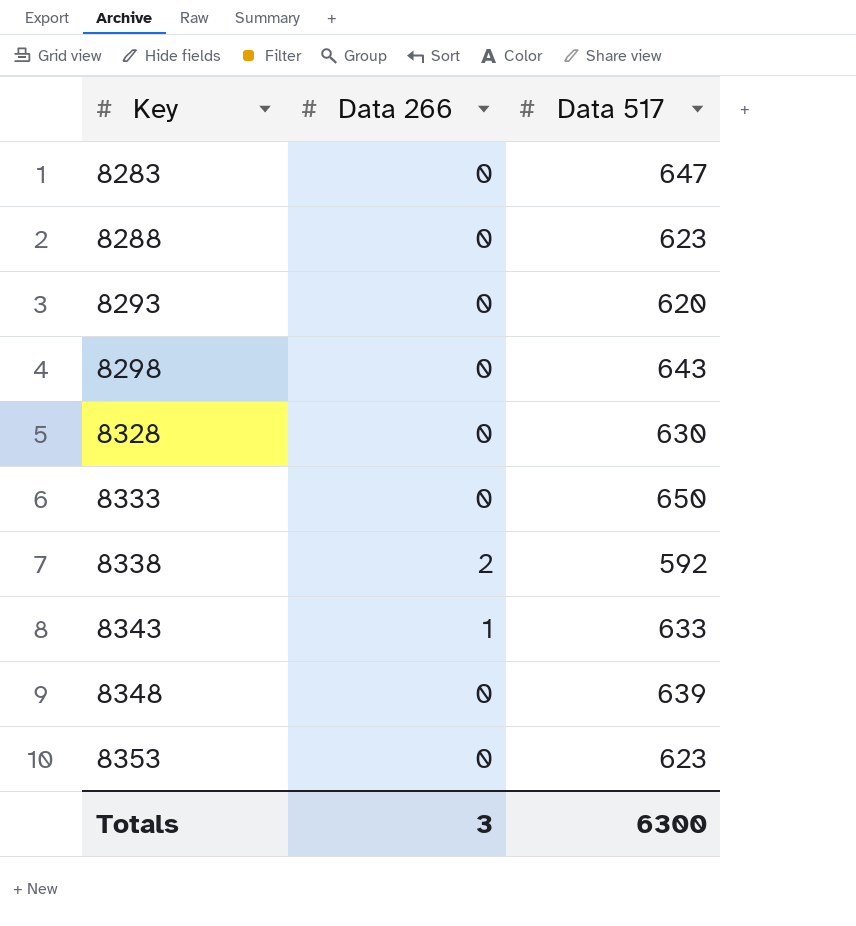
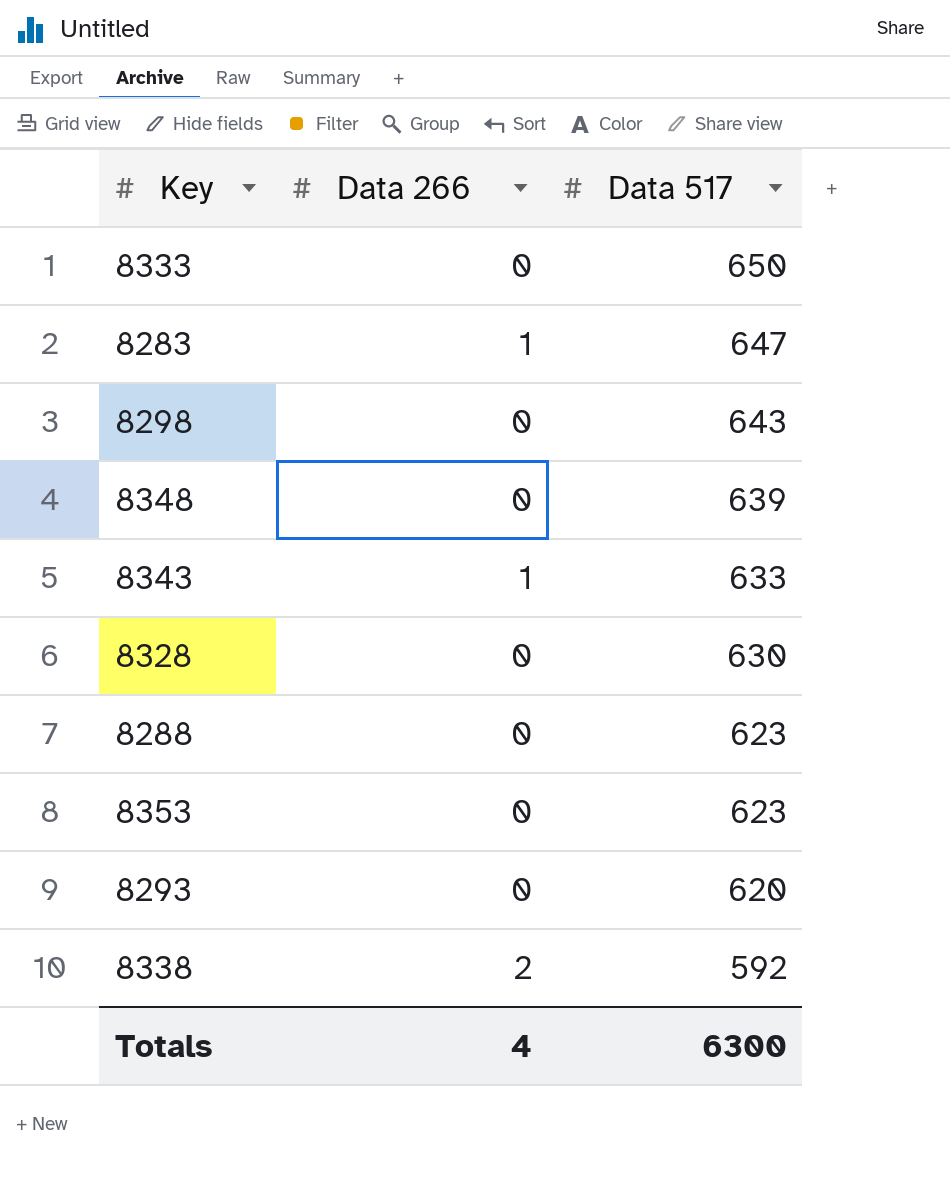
row order: Key ascending -> Data 517 descending
8283 | Data 266: 0 -> 1
Totals | Data 266: 3 -> 4

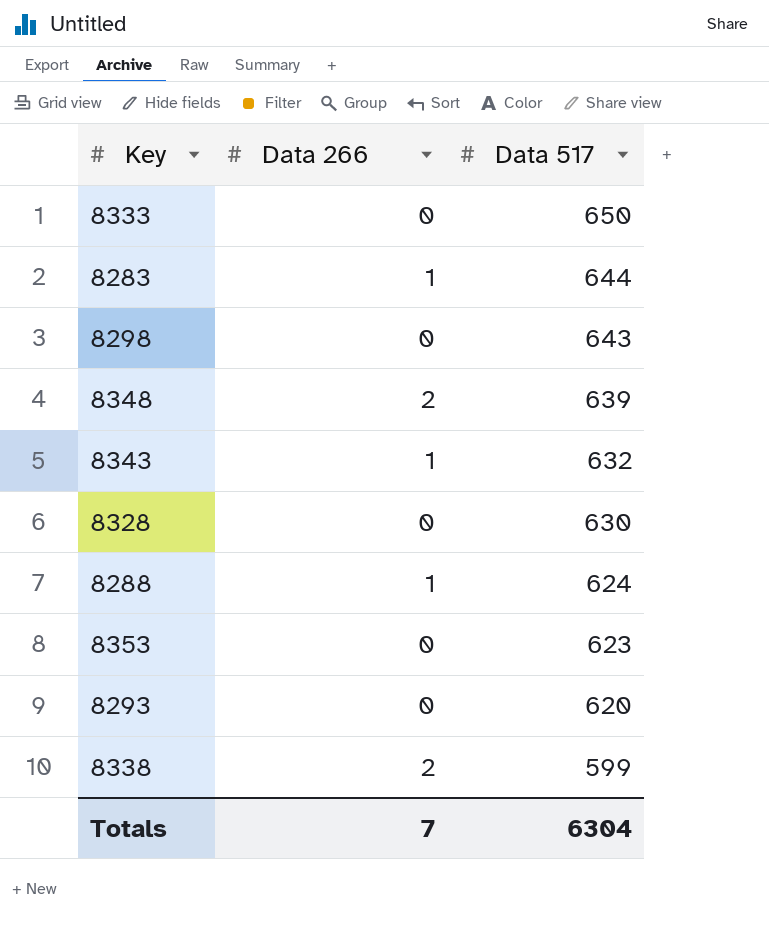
8283 | Data 517: 647 -> 644
8348 | Data 266: 0 -> 2
8343 | Data 517: 633 -> 632
8288 | Data 266: 0 -> 1
8288 | Data 517: 623 -> 624
8338 | Data 517: 592 -> 599
Totals | Data 266: 4 -> 7
Totals | Data 517: 6300 -> 6304

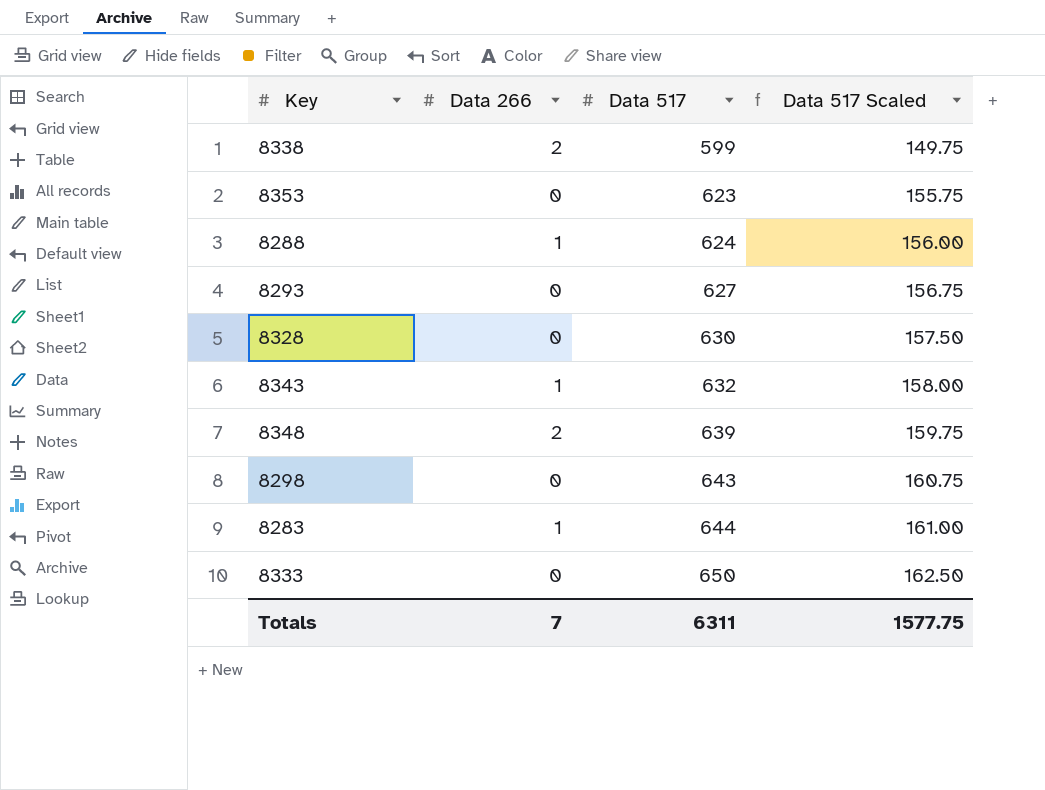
row order: Data 517 descending -> Data 517 ascending
column Data 517 Scaled | formula: none -> [Data 517] * 0.25
8293 | Data 517: 620 -> 627
Totals | Data 517: 6304 -> 6311

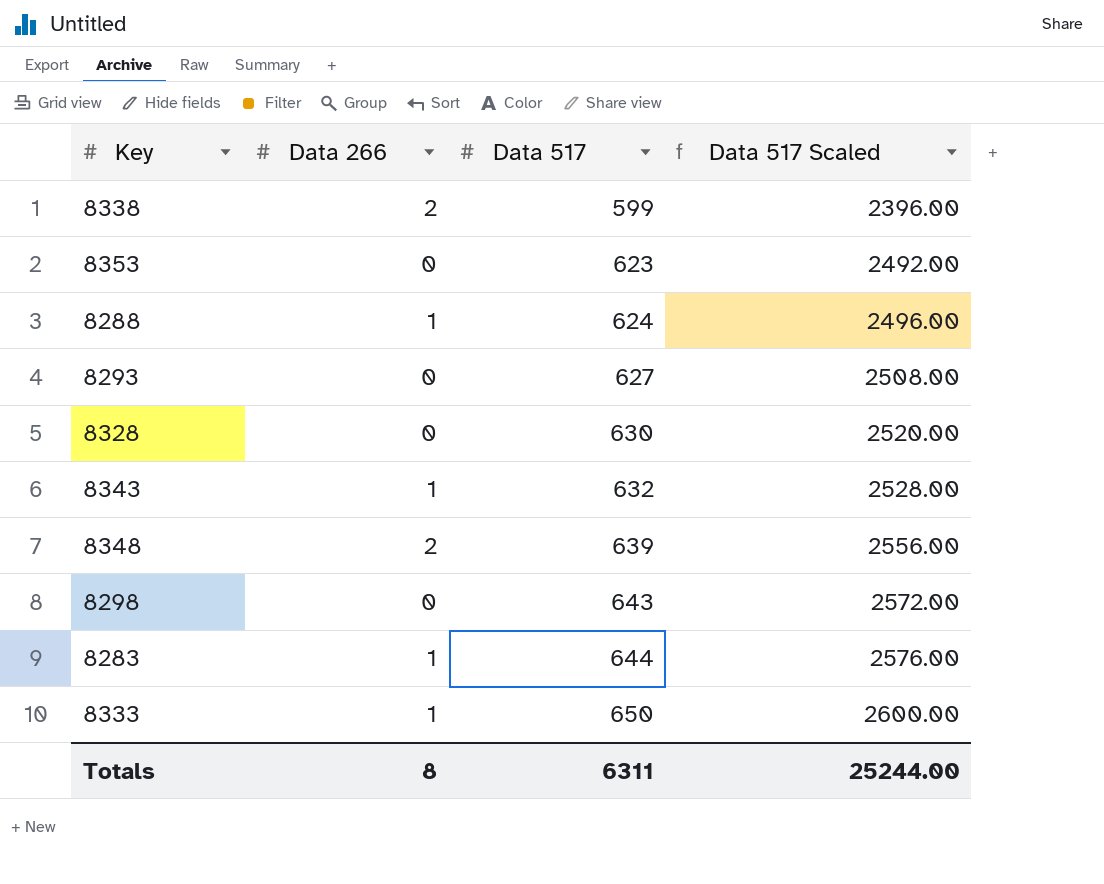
column Data 517 Scaled | formula: [Data 517] * 0.25 -> [Data 517] * 4
8333 | Data 266: 0 -> 1
Totals | Data 266: 7 -> 8
Totals | Data 517 Scaled: 1577.75 -> 25244.00

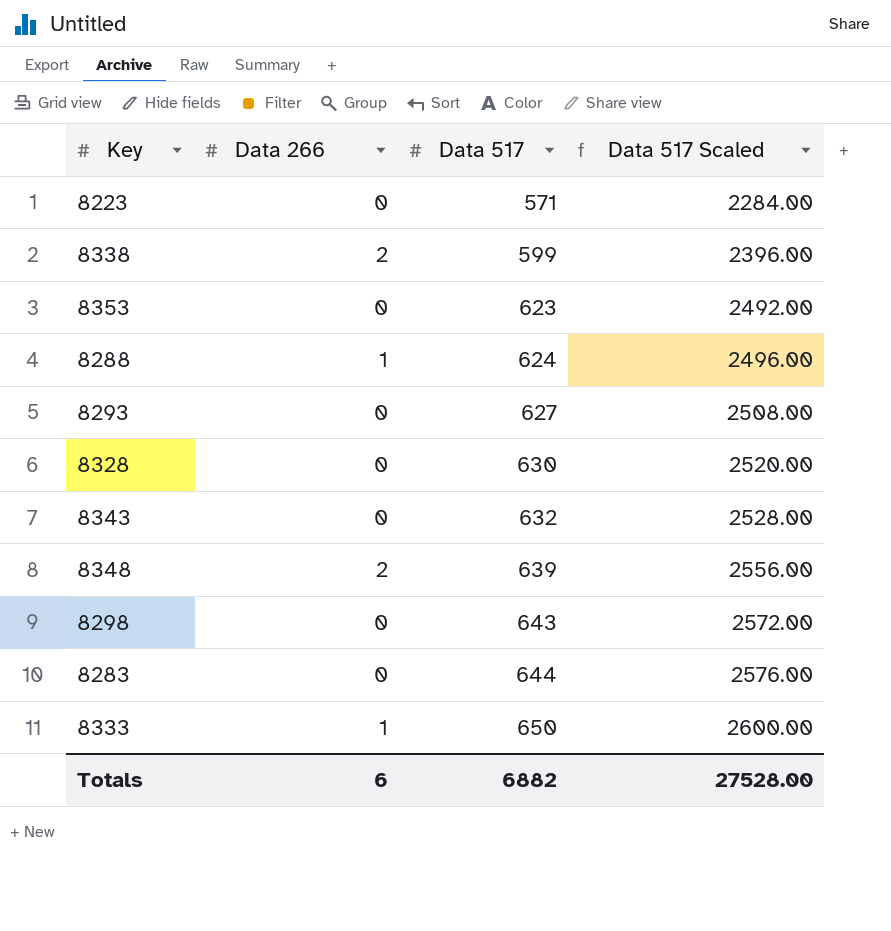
row 8223: none -> 0 | 571 | 2284.00
8343 | Data 266: 1 -> 0
8283 | Data 266: 1 -> 0
Totals | Data 266: 8 -> 6
Totals | Data 517: 6311 -> 6882
Totals | Data 517 Scaled: 25244.00 -> 27528.00

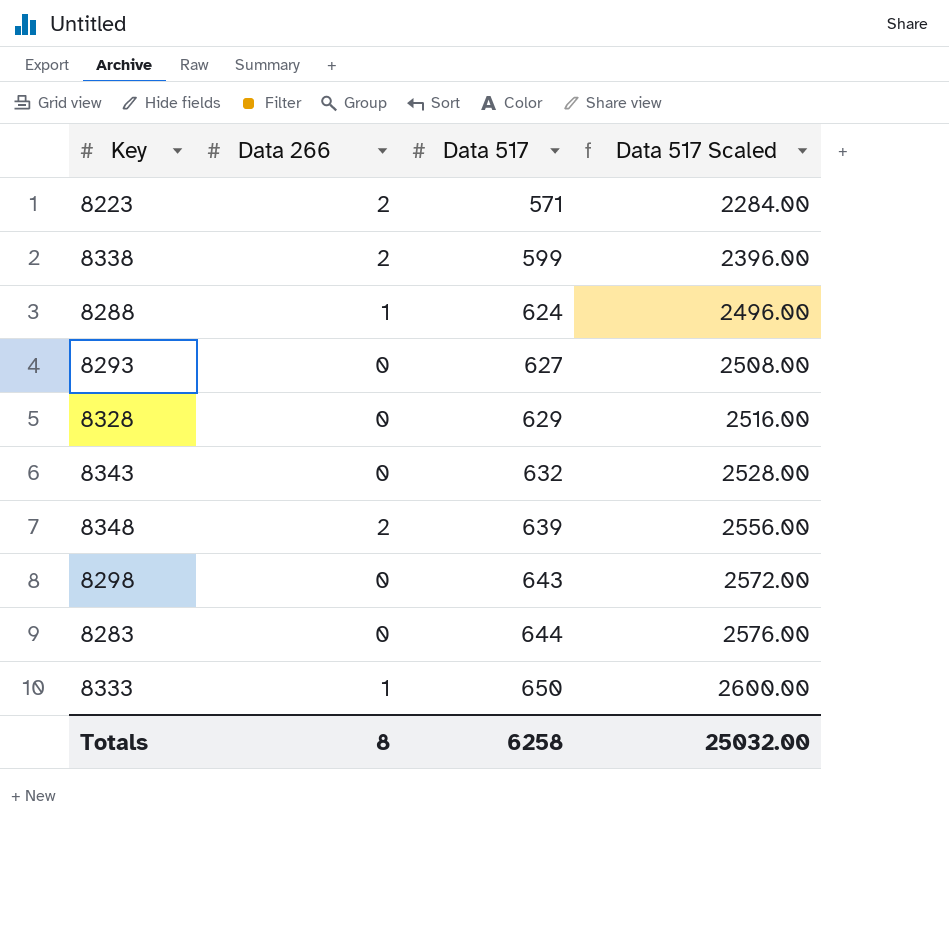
row 8353: 0 | 623 | 2492.00 -> none
8223 | Data 266: 0 -> 2
8328 | Data 517: 630 -> 629
8328 | Data 517 Scaled: 2520.00 -> 2516.00
Totals | Data 266: 6 -> 8
Totals | Data 517: 6882 -> 6258
Totals | Data 517 Scaled: 27528.00 -> 25032.00

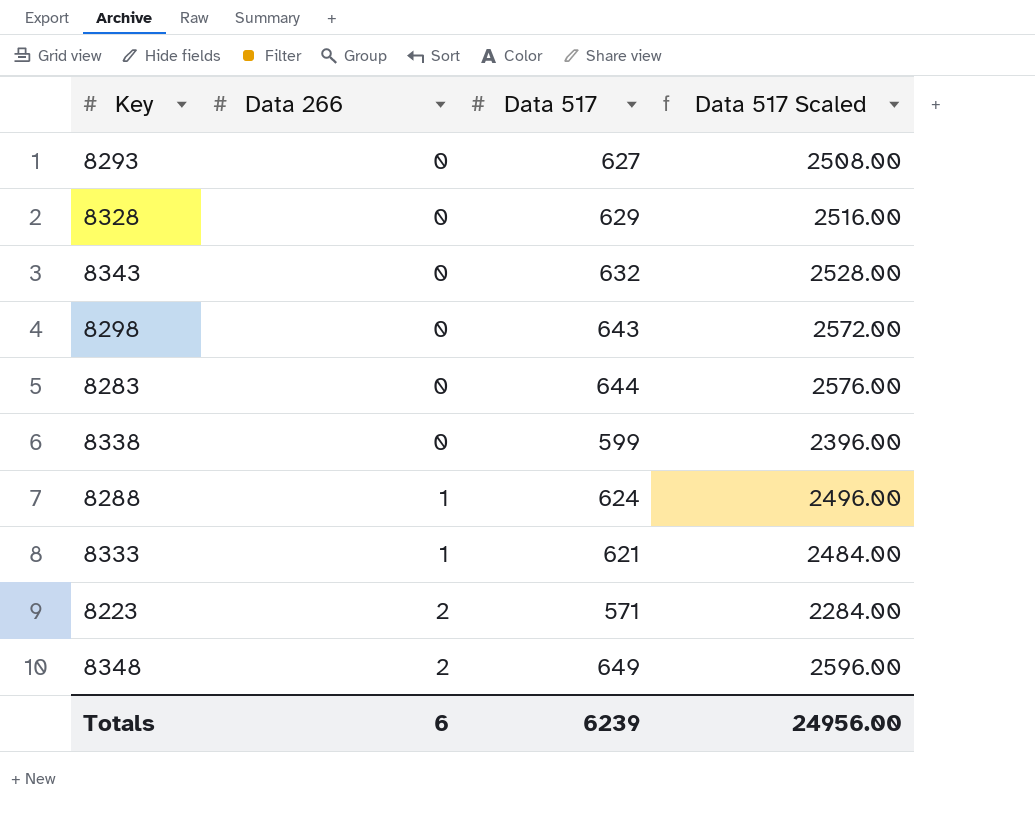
row order: Data 517 ascending -> Data 266 ascending
8338 | Data 266: 2 -> 0
8333 | Data 517: 650 -> 621
8333 | Data 517 Scaled: 2600.00 -> 2484.00
8348 | Data 517: 639 -> 649
8348 | Data 517 Scaled: 2556.00 -> 2596.00
Totals | Data 266: 8 -> 6
Totals | Data 517: 6258 -> 6239
Totals | Data 517 Scaled: 25032.00 -> 24956.00

